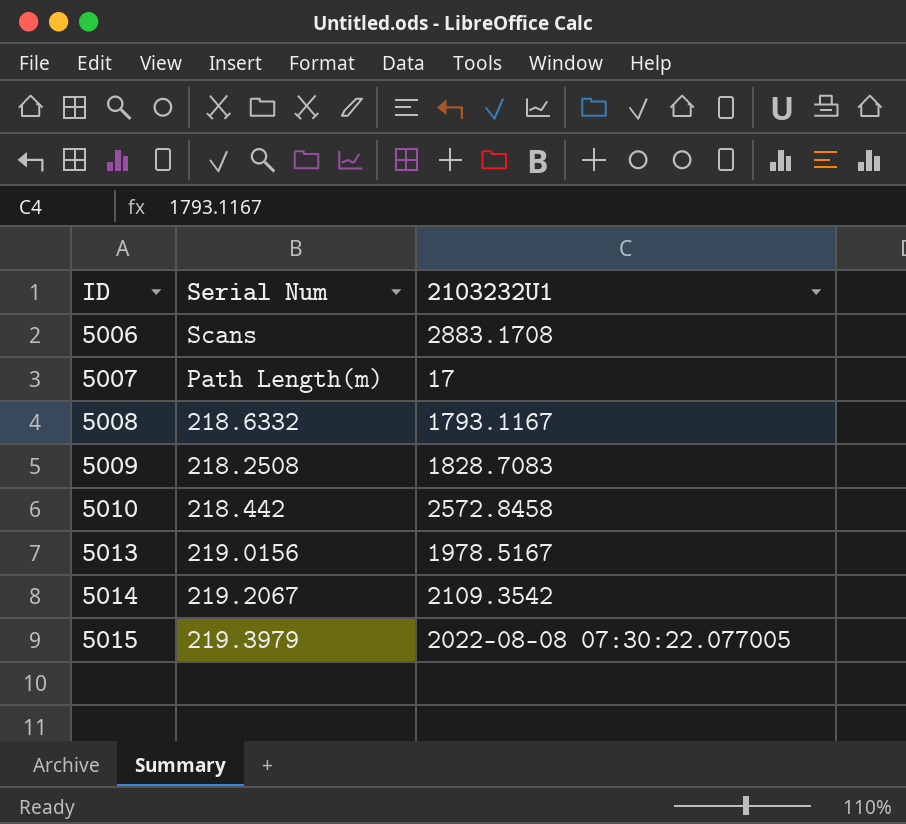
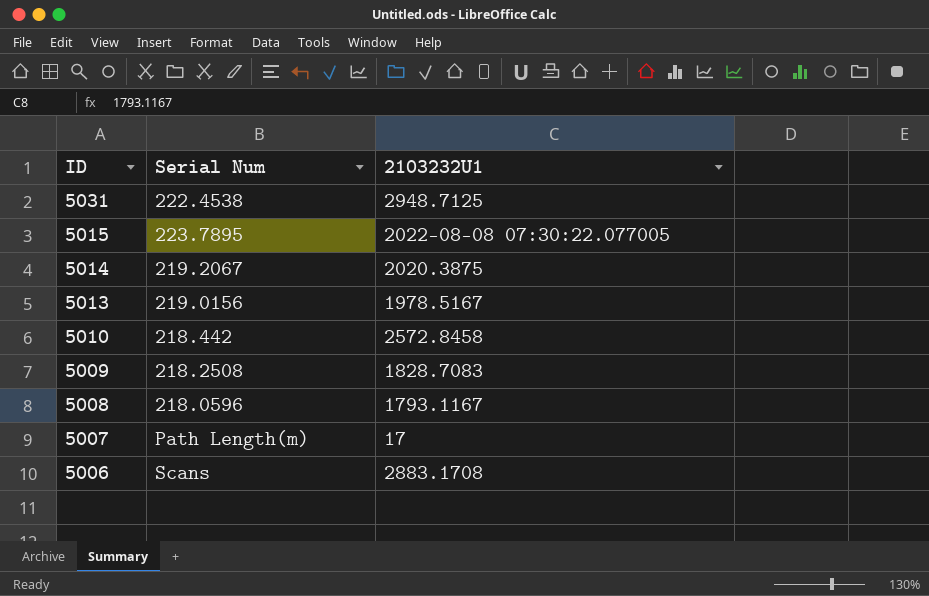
row order: ID ascending -> ID descending
row 5031: none -> 222.4538 | 2948.7125
5015 | Serial Num: 219.3979 -> 223.7895
5014 | 2103232U1: 2109.3542 -> 2020.3875
5008 | Serial Num: 218.6332 -> 218.0596

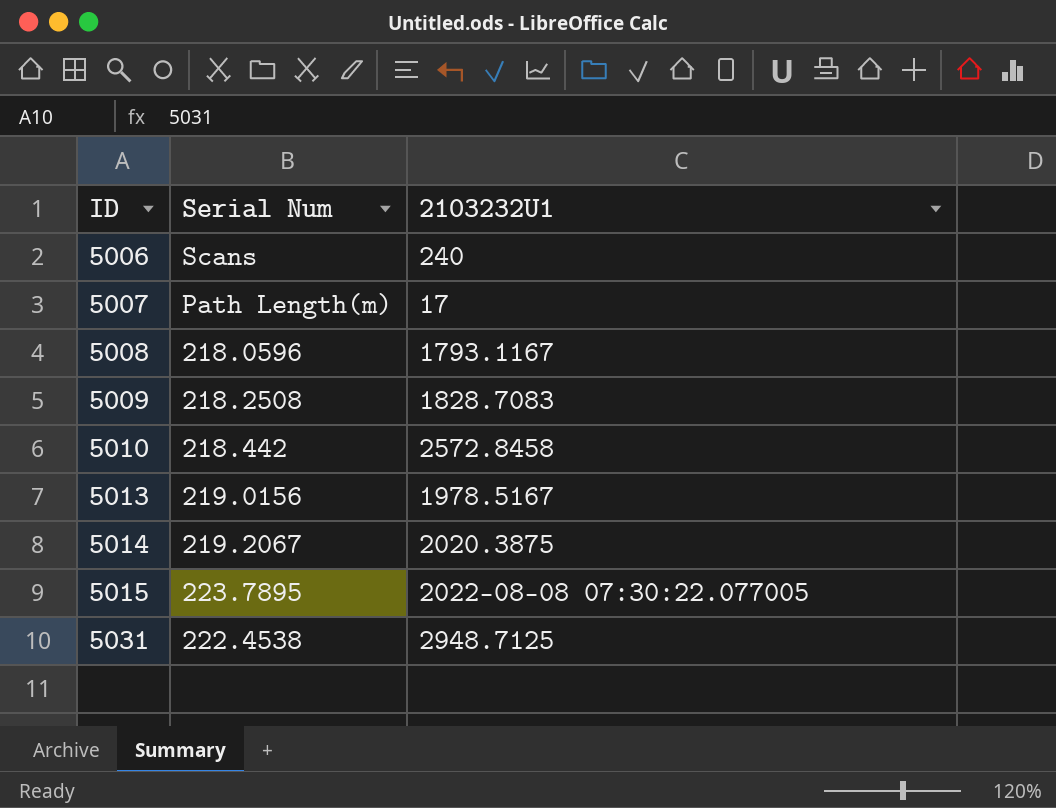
row order: ID descending -> ID ascending
5006 | 2103232U1: 2883.1708 -> 240

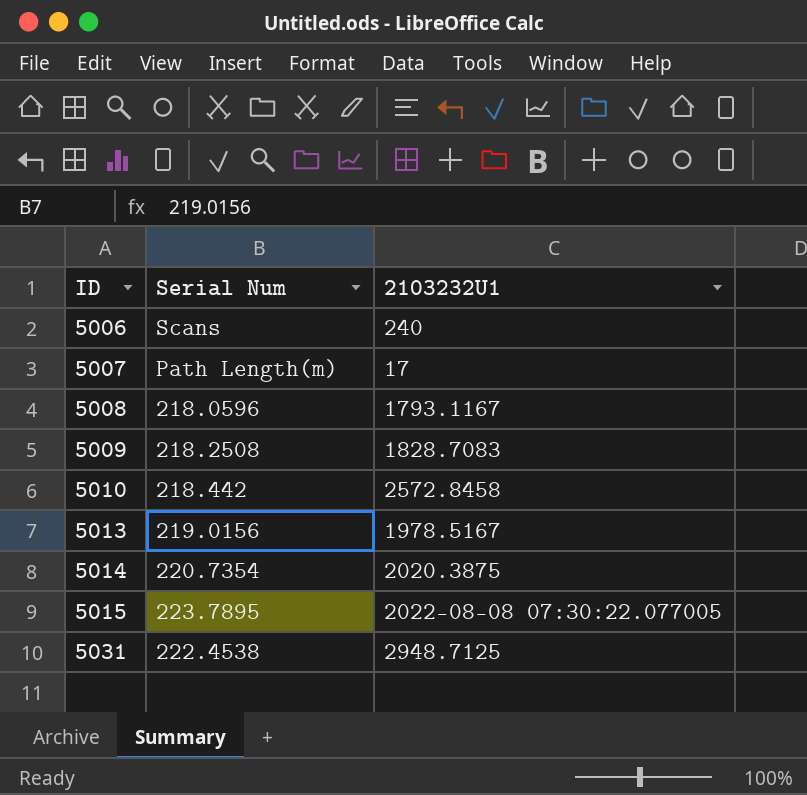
5014 | Serial Num: 219.2067 -> 220.7354

